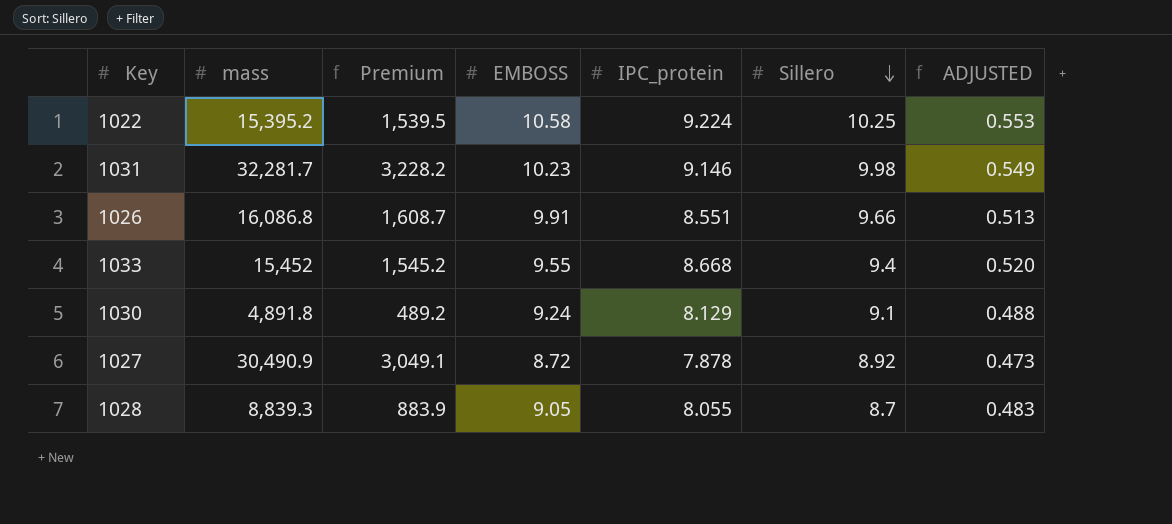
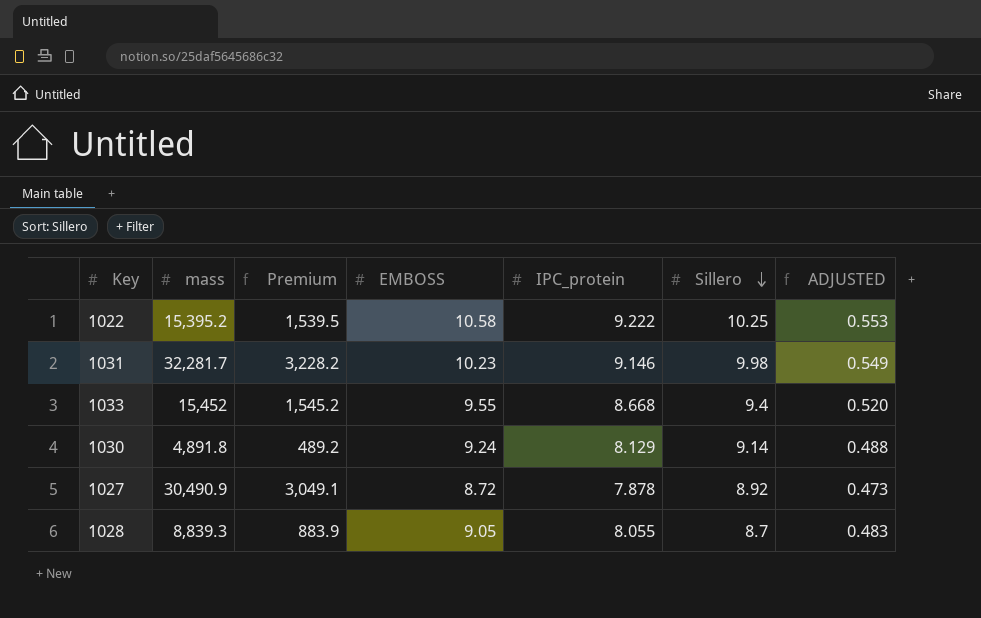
row 1026: 16,086.8 | 1,608.7 | 9.91 | 8.551 | 9.66 | 0.513 -> none
1022 | IPC_protein: 9.224 -> 9.222
1030 | Sillero: 9.1 -> 9.14

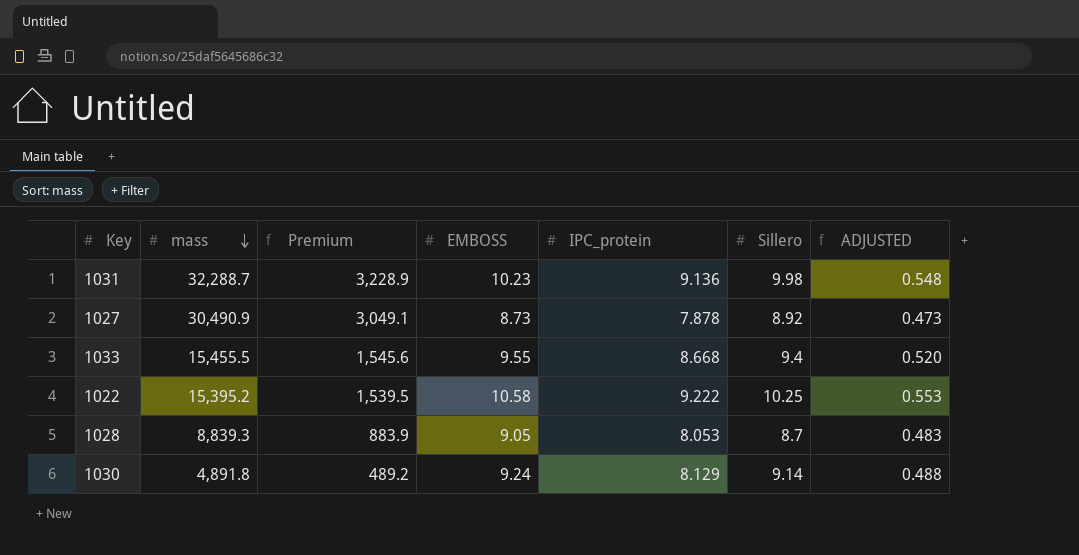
row order: Sillero descending -> mass descending
1031 | mass: 32,281.7 -> 32,288.7
1031 | Premium: 3,228.2 -> 3,228.9
1031 | IPC_protein: 9.146 -> 9.136
1031 | ADJUSTED: 0.549 -> 0.548
1027 | EMBOSS: 8.72 -> 8.73
1033 | mass: 15,452 -> 15,455.5
1033 | Premium: 1,545.2 -> 1,545.6
1028 | IPC_protein: 8.055 -> 8.053

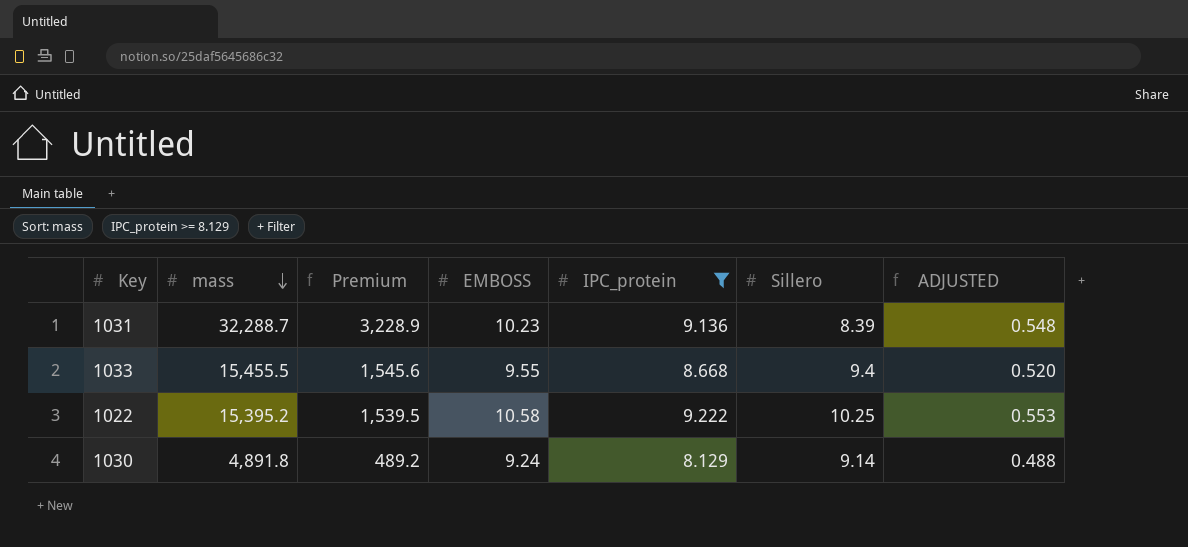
filter: none -> IPC_protein >= 8.129
1031 | Sillero: 9.98 -> 8.39

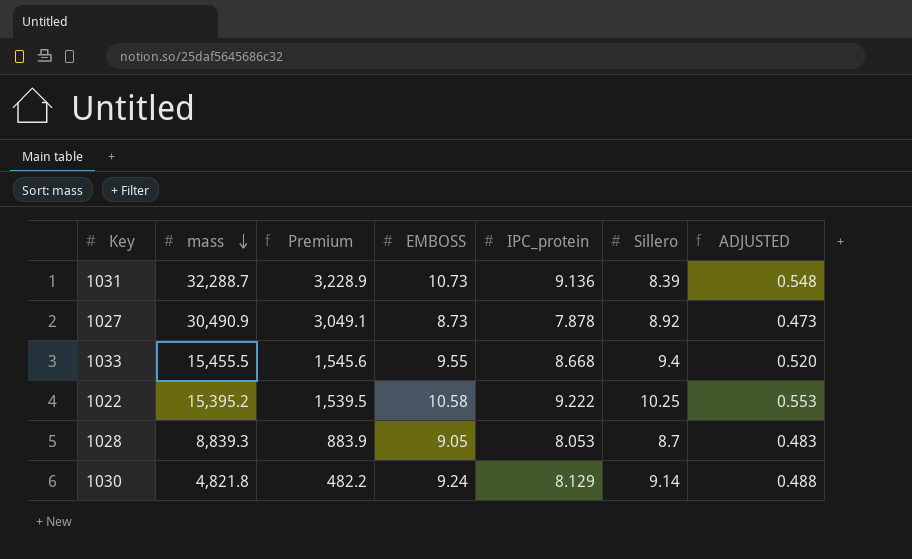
filter: IPC_protein >= 8.129 -> none
1031 | EMBOSS: 10.23 -> 10.73
1030 | mass: 4,891.8 -> 4,821.8
1030 | Premium: 489.2 -> 482.2

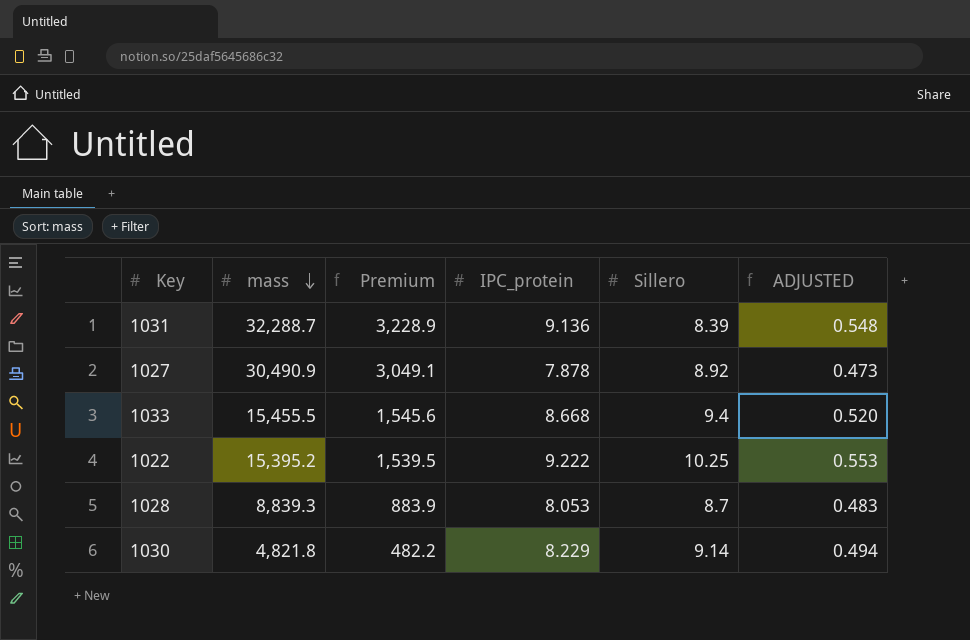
column EMBOSS | position: 4 -> none
1030 | IPC_protein: 8.129 -> 8.229
1030 | ADJUSTED: 0.488 -> 0.494

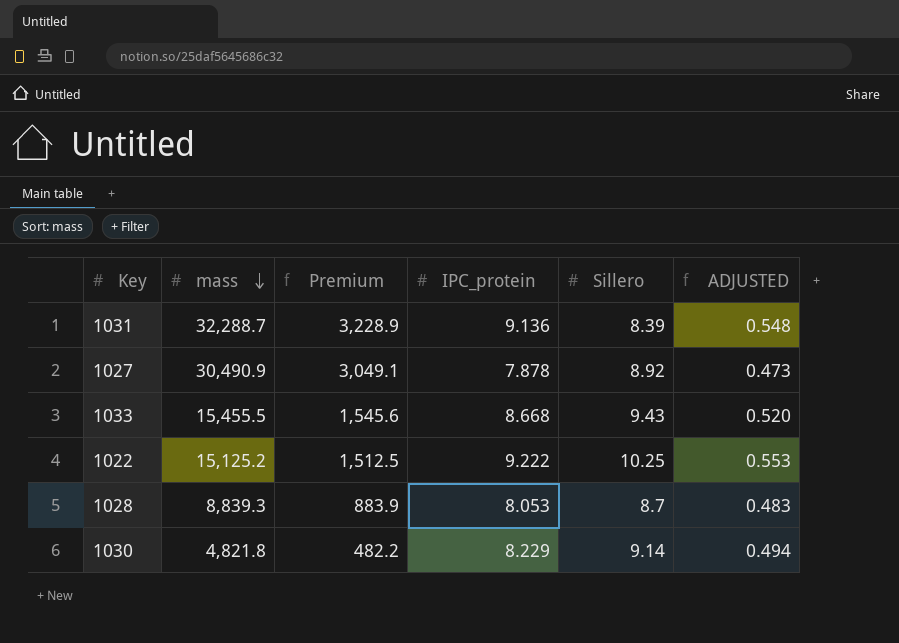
1033 | Sillero: 9.4 -> 9.43
1022 | mass: 15,395.2 -> 15,125.2
1022 | Premium: 1,539.5 -> 1,512.5

